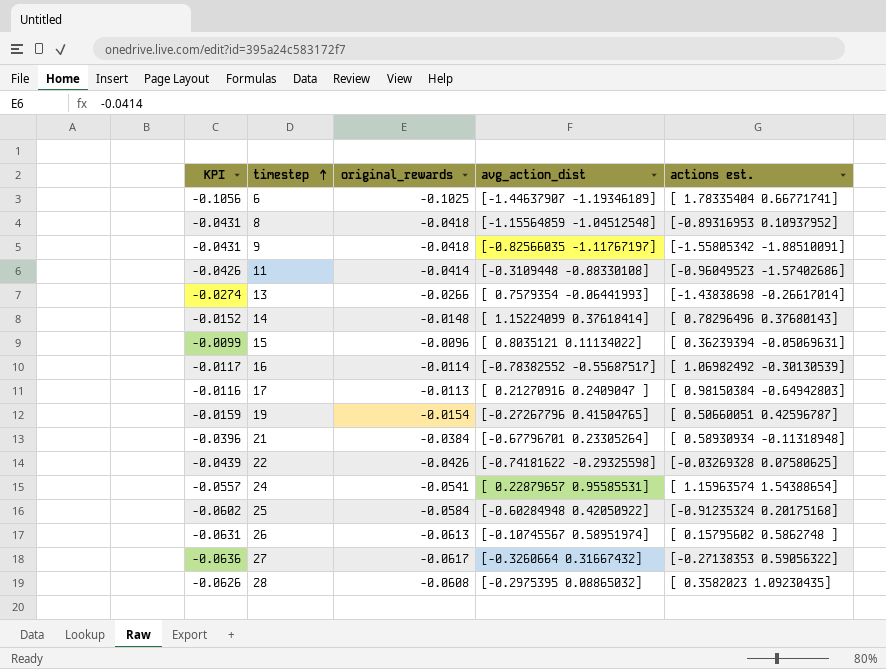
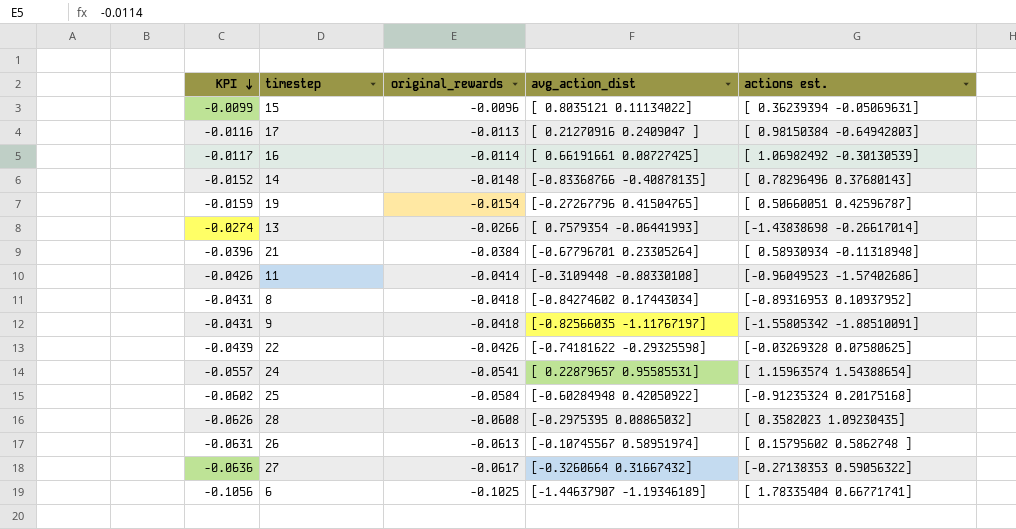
row order: timestep ascending -> KPI descending
16 | avg_action_dist: [-0.78382552 -0.55687517] -> [ 0.66191661 0.08727425]
14 | avg_action_dist: [ 1.15224099 0.37618414] -> [-0.83368766 -0.40878135]
8 | avg_action_dist: [-1.15564859 -1.04512548] -> [-0.84274602 0.17443034]

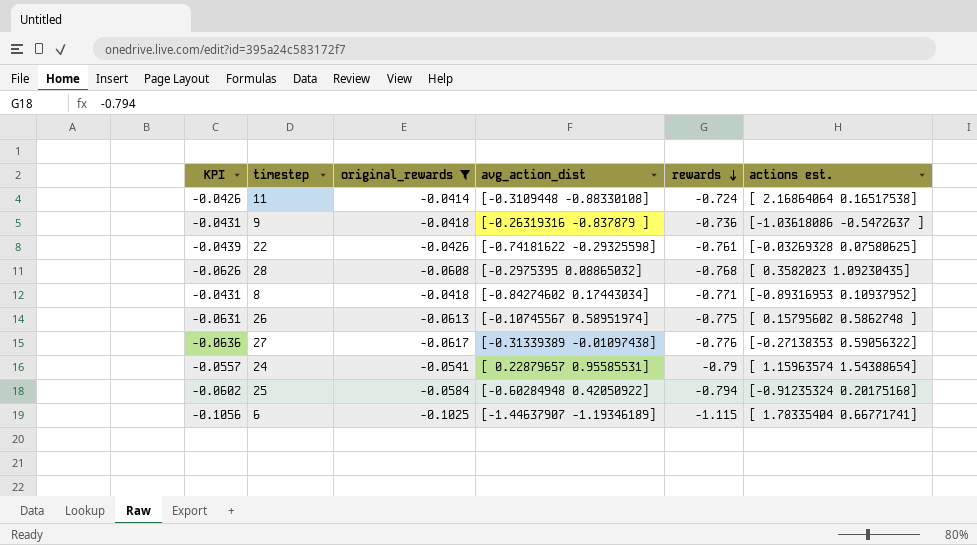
filter: none -> original_rewards <= -0.0414
row order: KPI descending -> rewards descending
column rewards | position: none -> 5
11 | actions est.: [-0.96049523 -1.57402686] -> [ 2.16864064 0.16517538]
9 | avg_action_dist: [-0.82566035 -1.11767197] -> [-0.26319316 -0.837879 ]
9 | actions est.: [-1.55805342 -1.88510091] -> [-1.03618086 -0.5472637 ]
27 | avg_action_dist: [-0.3260664 0.31667432] -> [-0.31339389 -0.01097438]

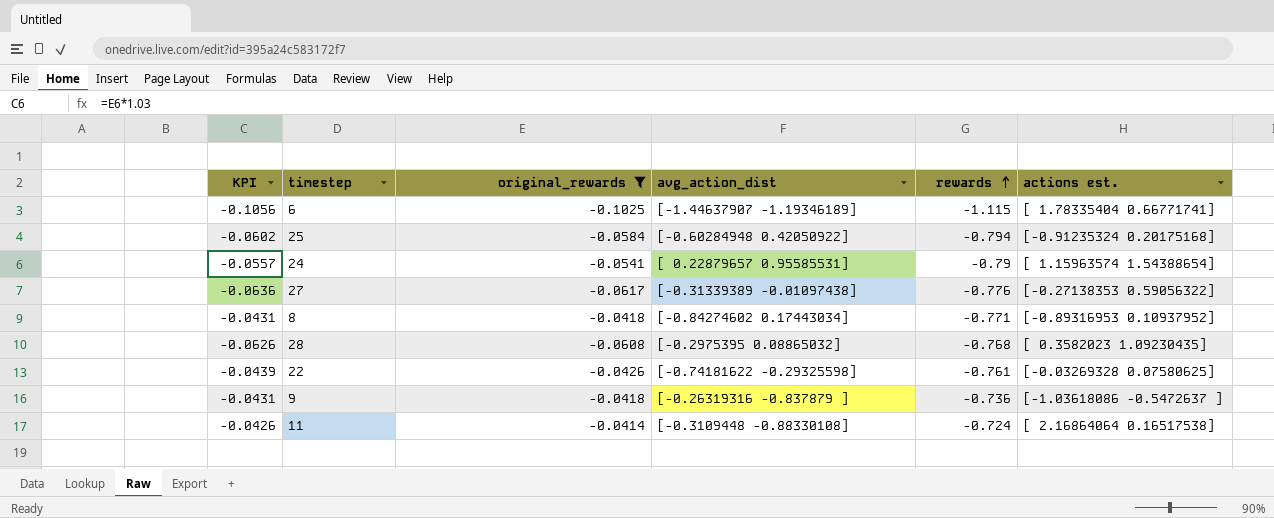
row order: rewards descending -> rewards ascending
row 26: -0.0631 | -0.0613 | [-0.10745567 0.58951974] | -0.775 | [ 0.15795602 0.5862748 ] -> none

